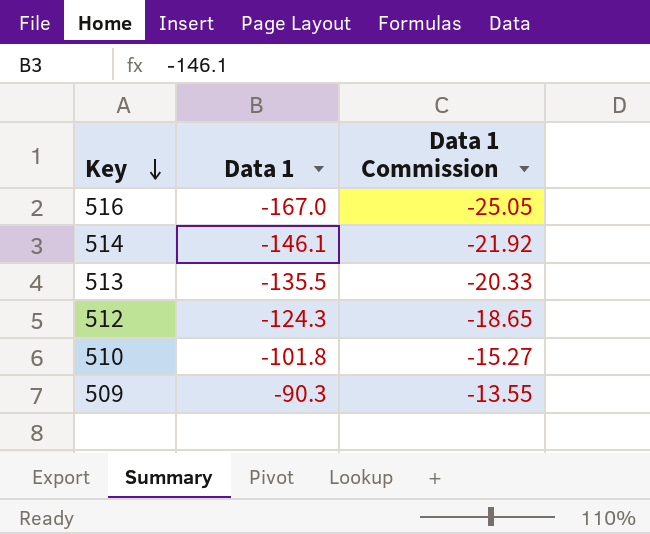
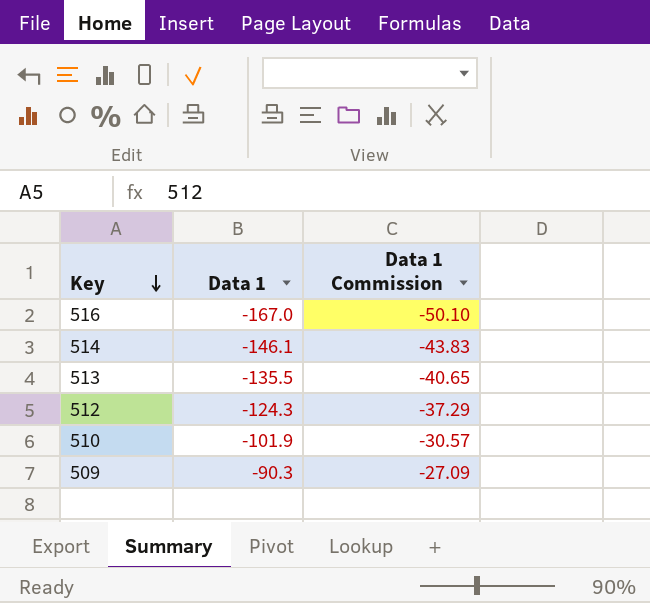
column Data 1 Commission | formula: [Data 1] * 0.15 -> [Data 1] * 0.3
510 | Data 1: -101.8 -> -101.9

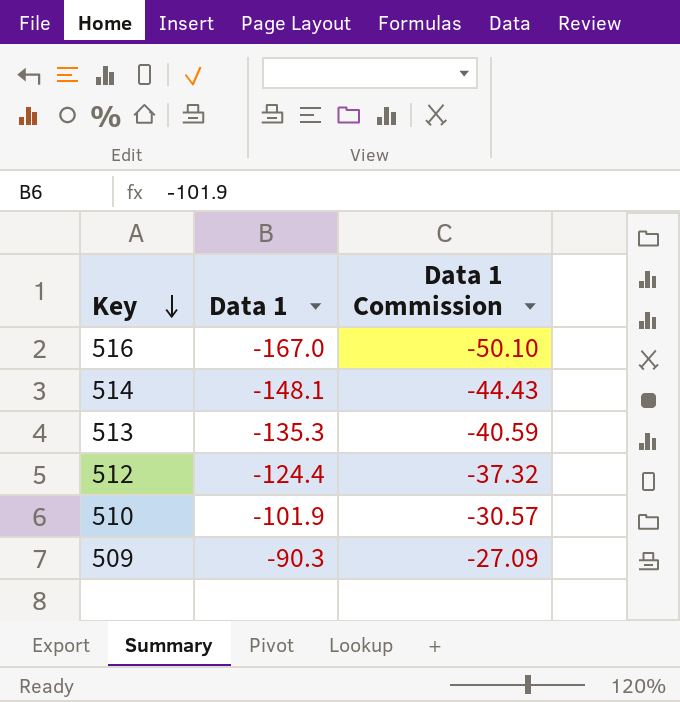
514 | Data 1: -146.1 -> -148.1
514 | Data 1 Commission: -43.83 -> -44.43
513 | Data 1: -135.5 -> -135.3
513 | Data 1 Commission: -40.65 -> -40.59
512 | Data 1: -124.3 -> -124.4
512 | Data 1 Commission: -37.29 -> -37.32

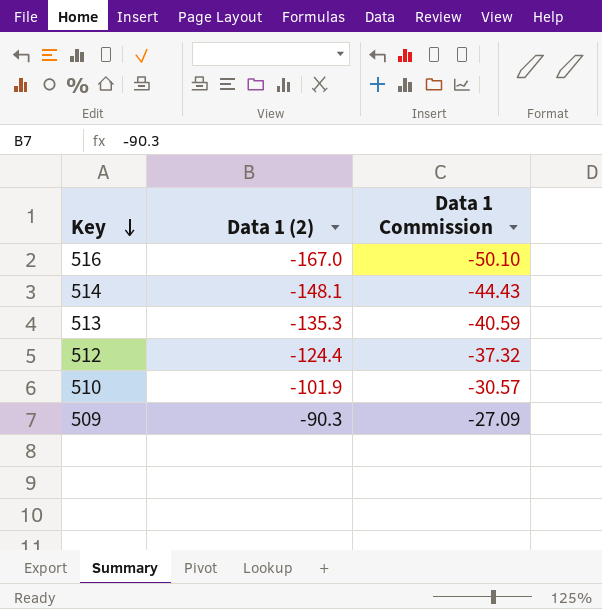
column name: Data 1 -> Data 1 (2)

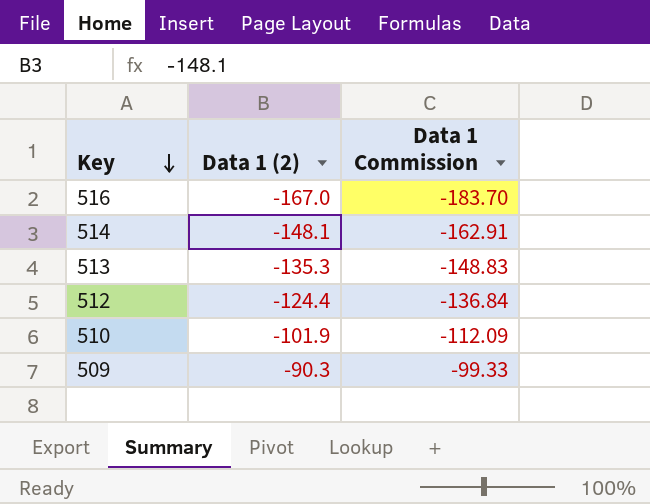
column Data 1 Commission | formula: [Data 1 (2)] * 0.3 -> [Data 1 (2)] * 1.1

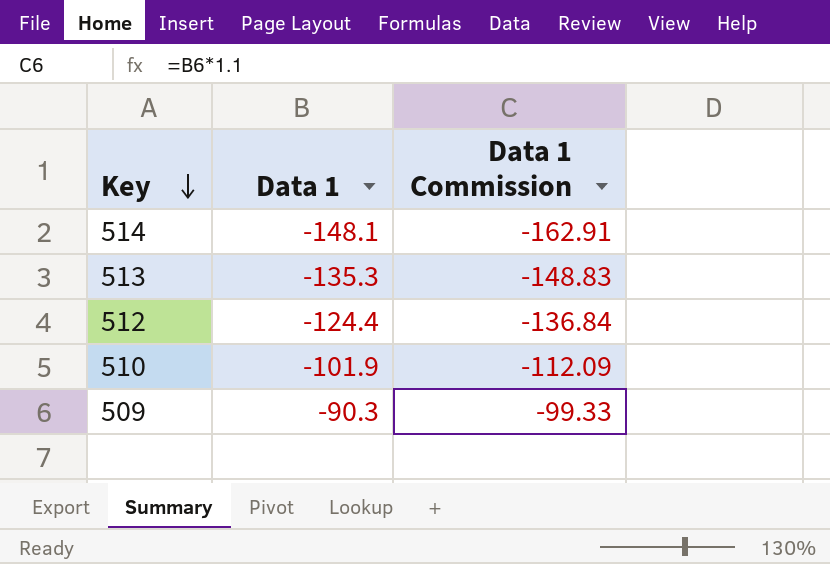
column name: Data 1 (2) -> Data 1
row 516: -167.0 | -183.70 -> none

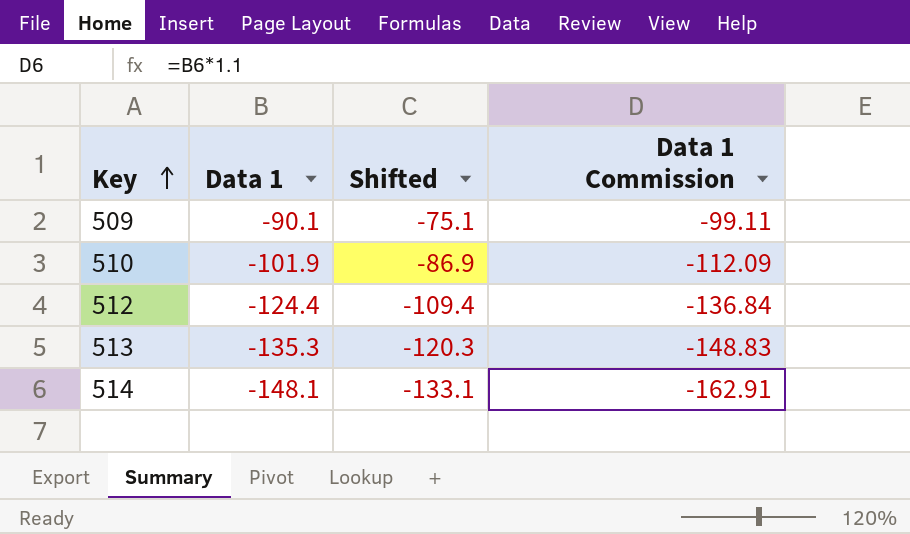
row order: Key descending -> Key ascending
column Shifted | formula: none -> [Data 1] + 15
509 | Data 1: -90.3 -> -90.1
509 | Data 1 Commission: -99.33 -> -99.11

